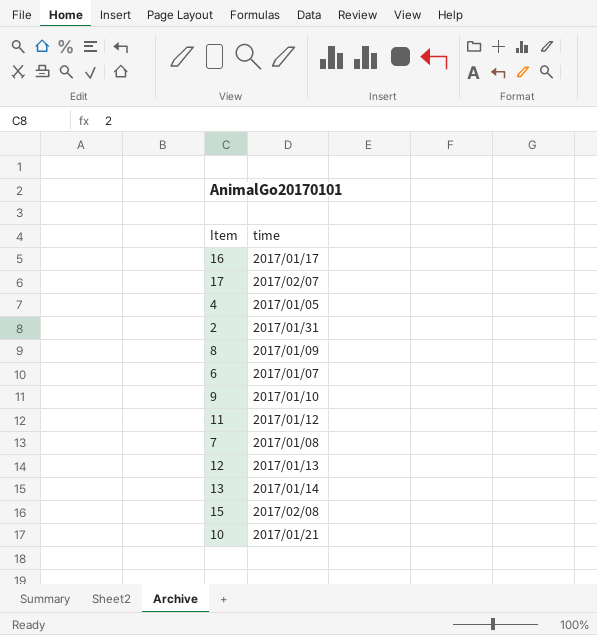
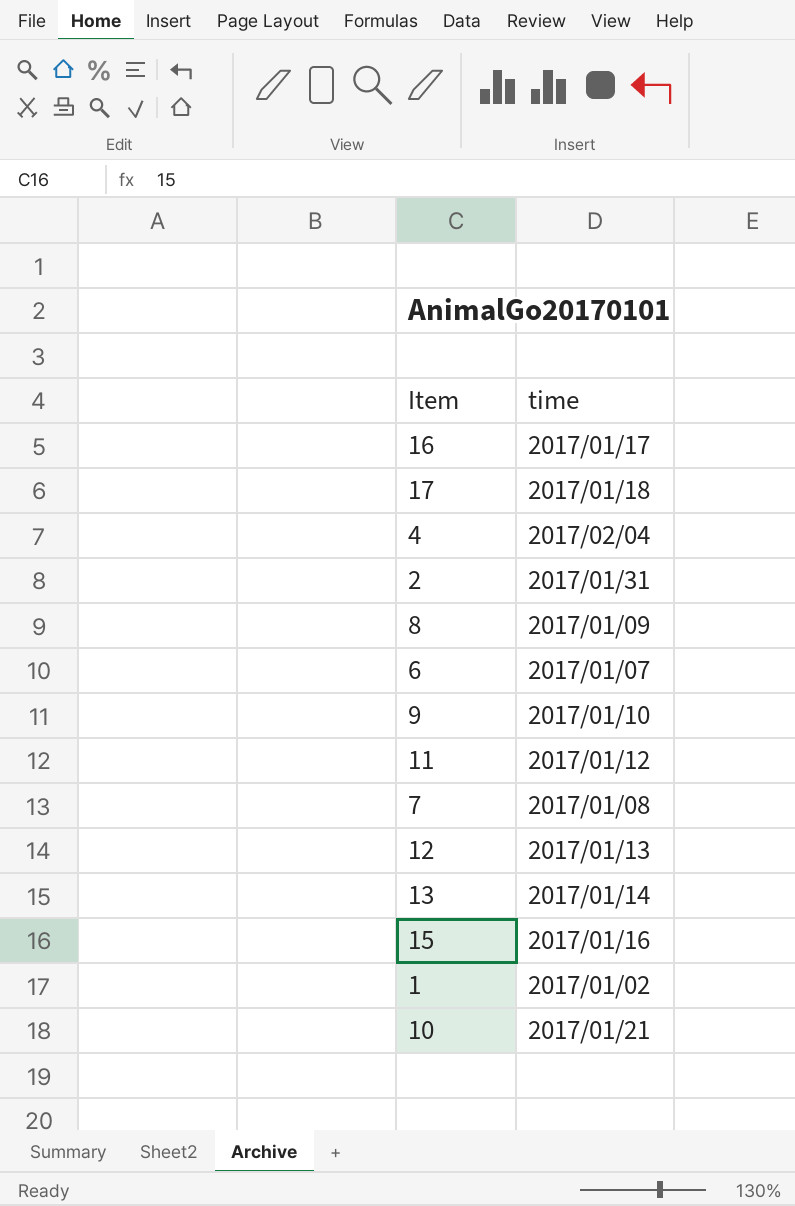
17 | time: 2017/02/07 -> 2017/01/18
4 | time: 2017/01/05 -> 2017/02/04
15 | time: 2017/02/08 -> 2017/01/16
row 1: none -> 2017/01/02

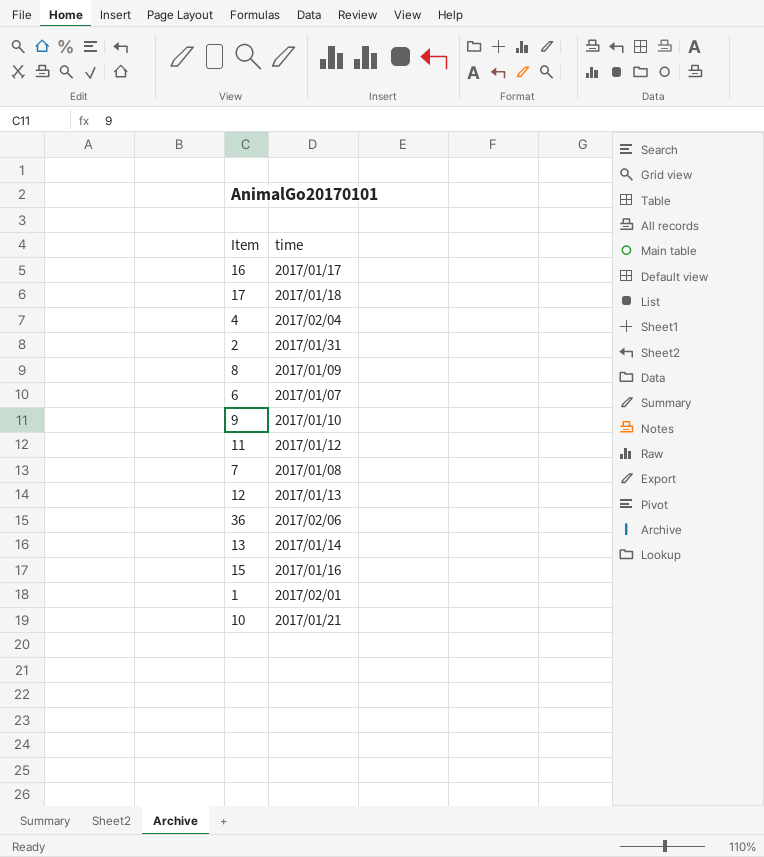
row 36: none -> 2017/02/06
1 | time: 2017/01/02 -> 2017/02/01

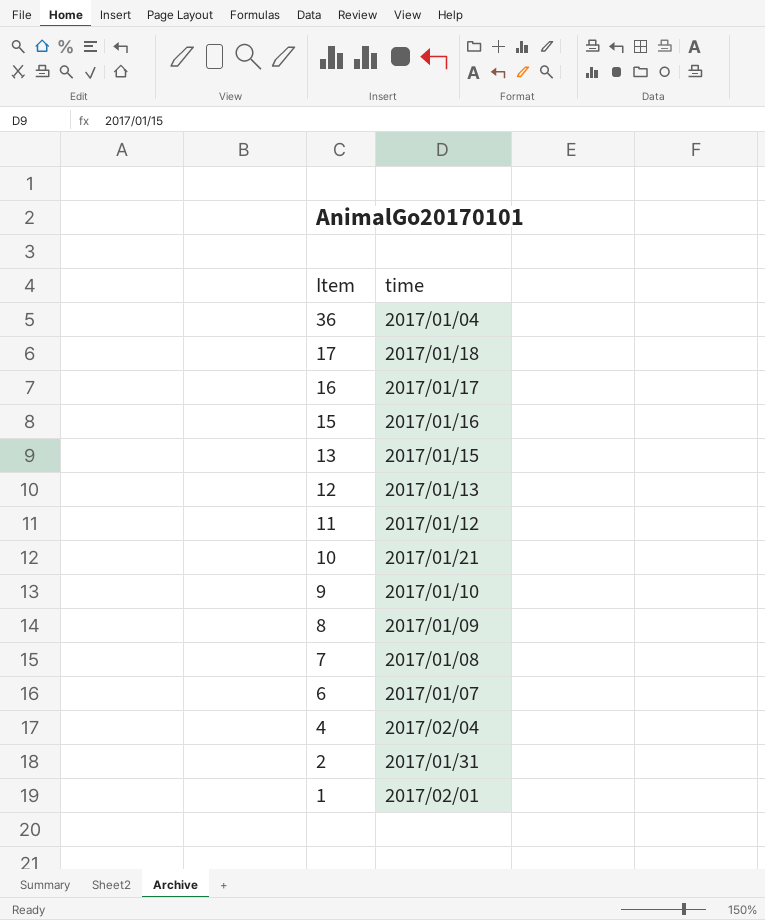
row order: none -> Item descending
36 | time: 2017/02/06 -> 2017/01/04
13 | time: 2017/01/14 -> 2017/01/15

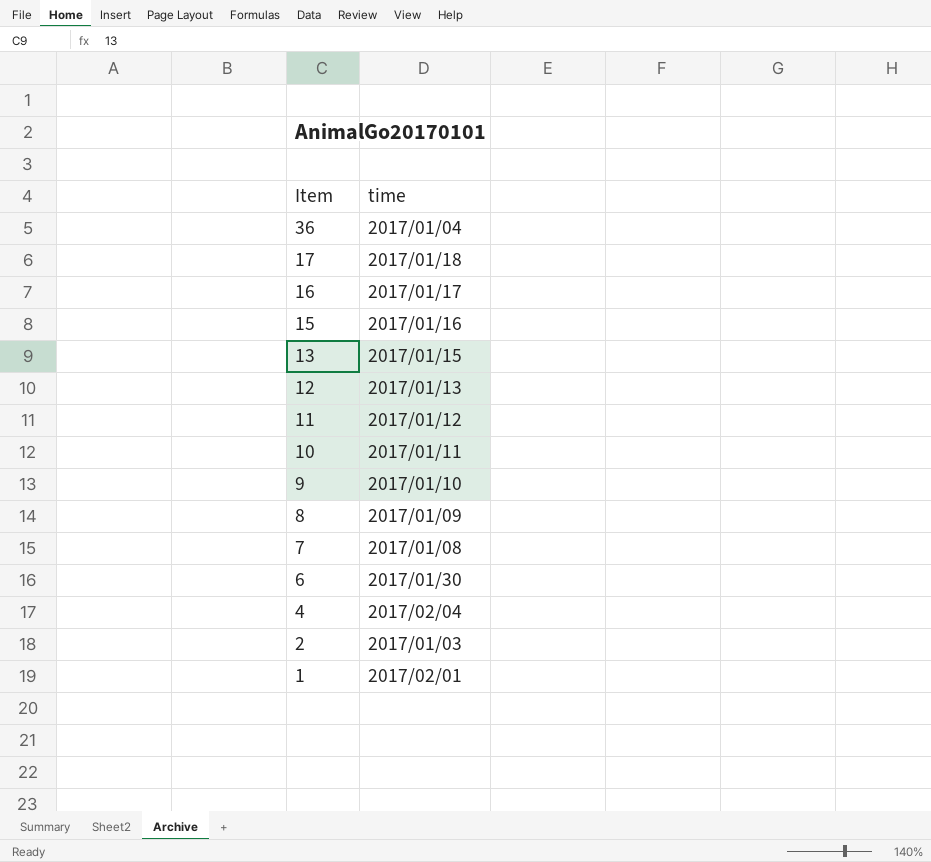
10 | time: 2017/01/21 -> 2017/01/11
6 | time: 2017/01/07 -> 2017/01/30
2 | time: 2017/01/31 -> 2017/01/03

